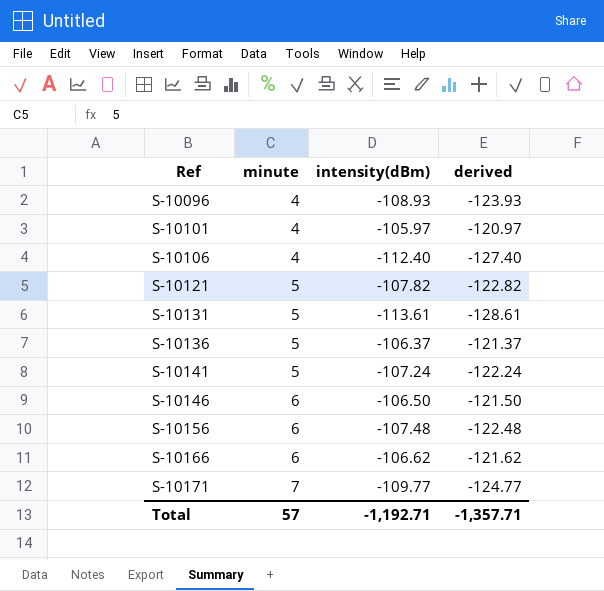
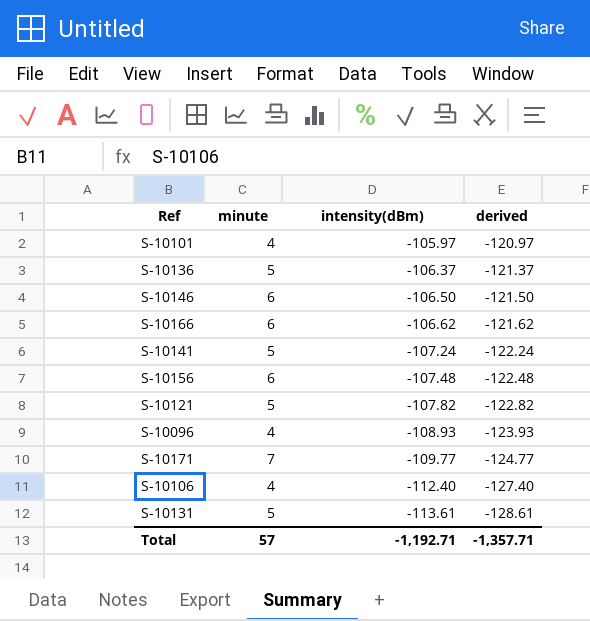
row order: Ref ascending -> intensity(dBm) descending

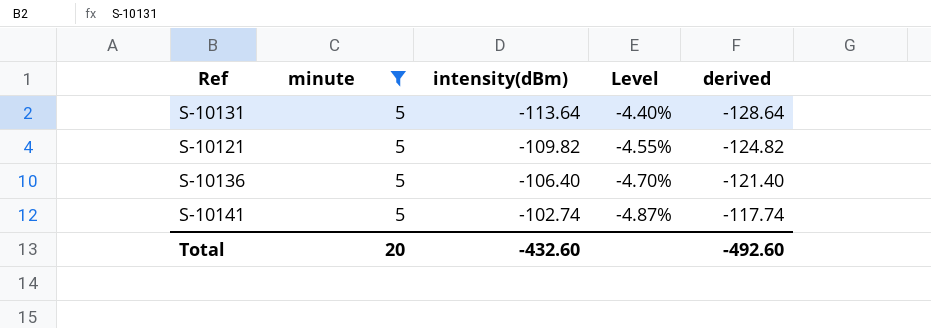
filter: none -> minute = 5
row order: intensity(dBm) descending -> intensity(dBm) ascending
column Level | formula: none -> [minute] / [intensity(dBm)]
S-10131 | intensity(dBm): -113.61 -> -113.64
S-10131 | derived: -128.61 -> -128.64
S-10121 | intensity(dBm): -107.82 -> -109.82
S-10121 | derived: -122.82 -> -124.82
S-10136 | intensity(dBm): -106.37 -> -106.40
S-10136 | derived: -121.37 -> -121.40
S-10141 | intensity(dBm): -107.24 -> -102.74
S-10141 | derived: -122.24 -> -117.74
Total | minute: 57 -> 20
Total | intensity(dBm): -1,192.71 -> -432.60
Total | derived: -1,357.71 -> -492.60

